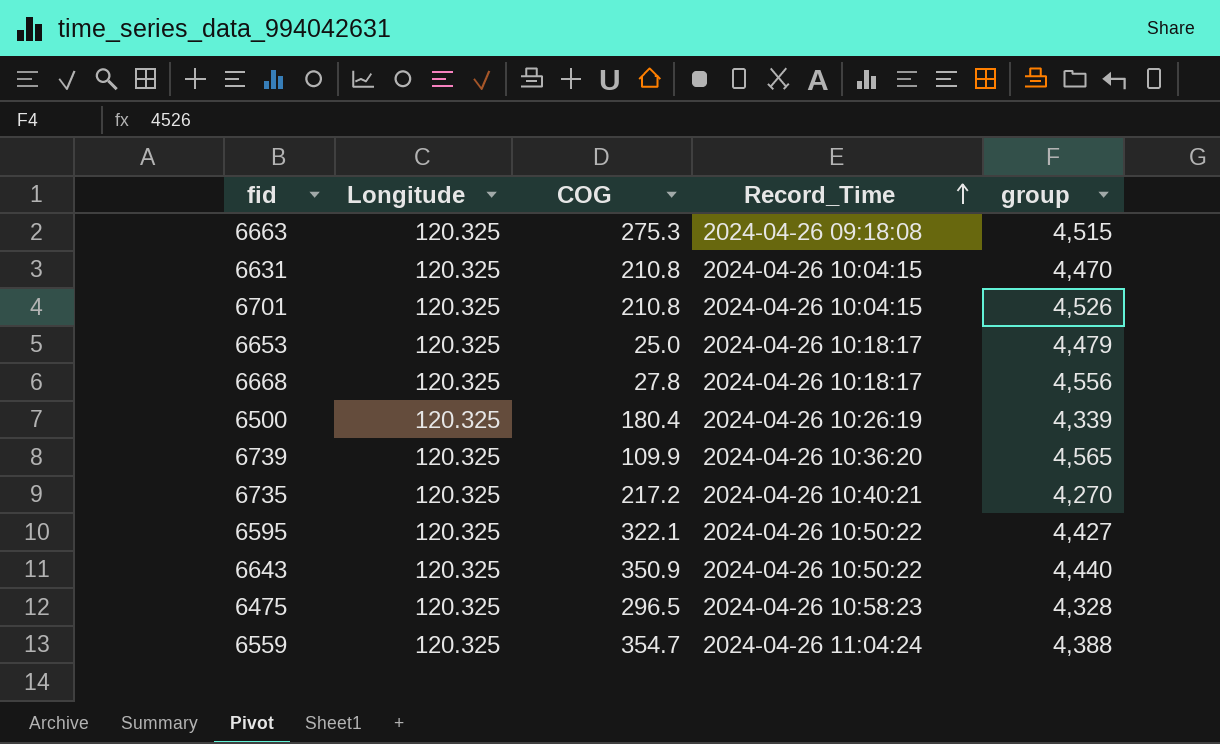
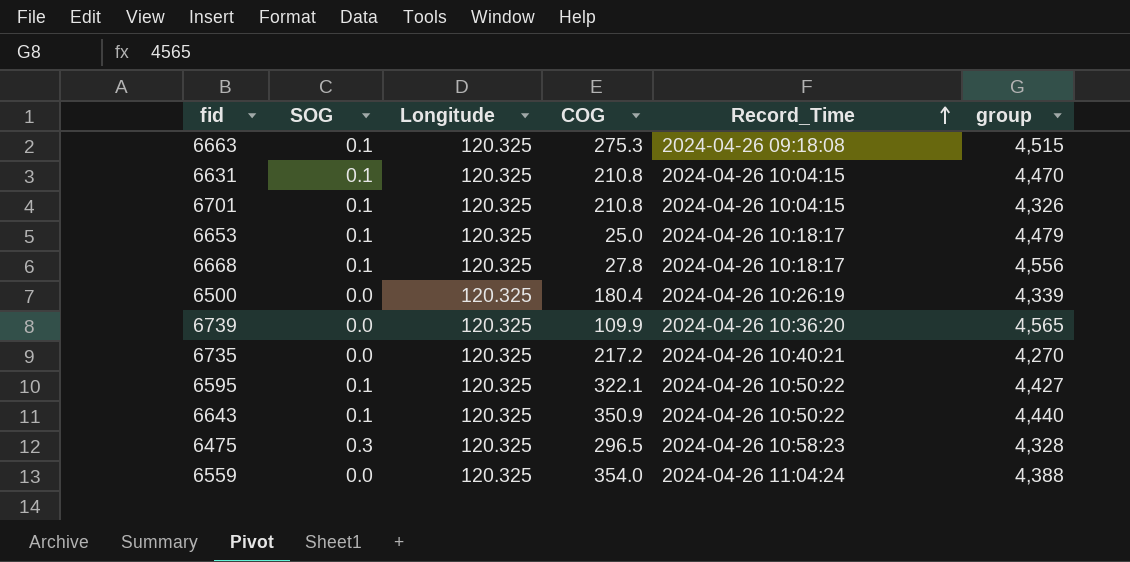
column SOG | position: none -> 2
6701 | group: 4,526 -> 4,326
6559 | COG: 354.7 -> 354.0

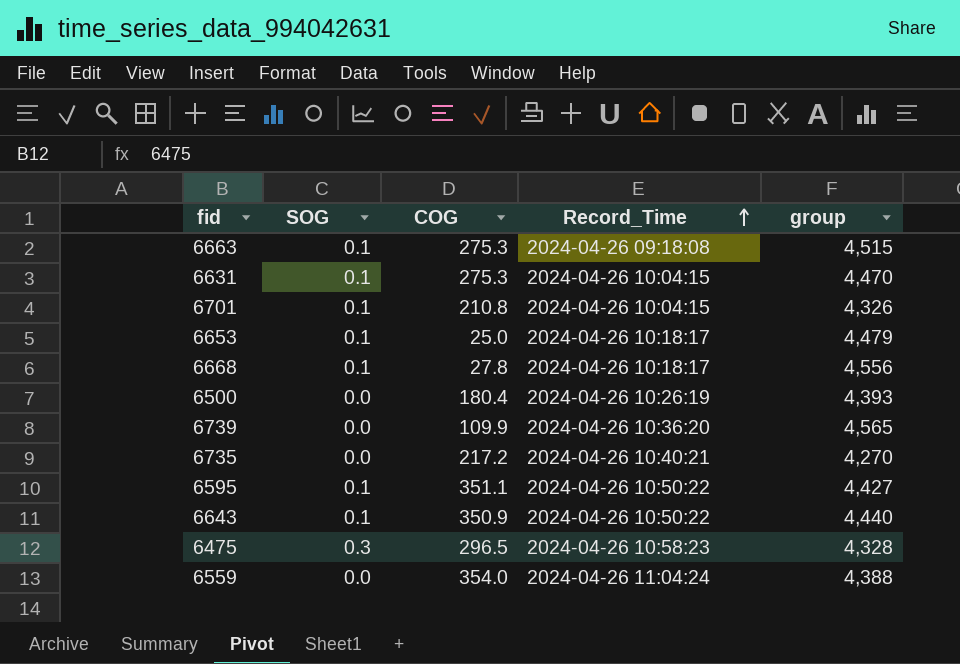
column Longitude | position: 3 -> none
6631 | COG: 210.8 -> 275.3
6500 | group: 4,339 -> 4,393
6595 | COG: 322.1 -> 351.1

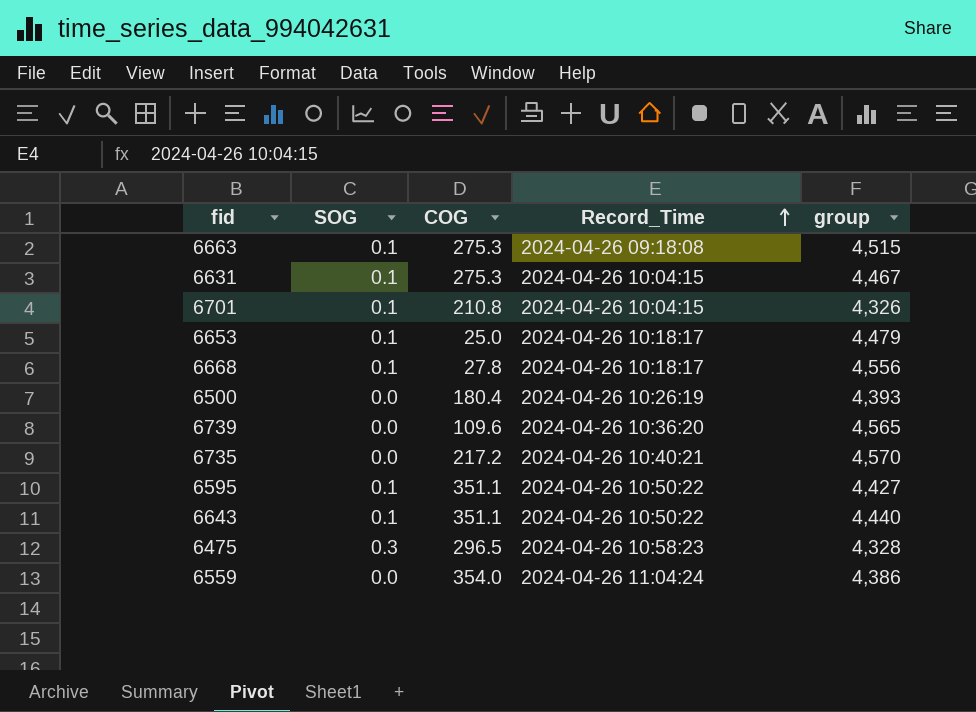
6631 | group: 4,470 -> 4,467
6739 | COG: 109.9 -> 109.6
6735 | group: 4,270 -> 4,570
6643 | COG: 350.9 -> 351.1
6559 | group: 4,388 -> 4,386

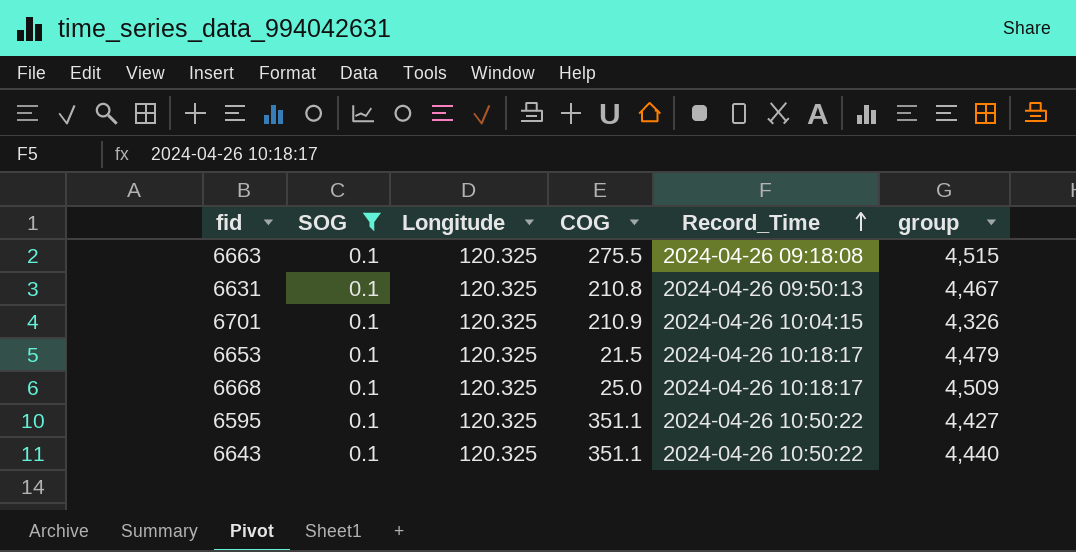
filter: none -> SOG = 0.1
column Longitude | position: none -> 3
6663 | COG: 275.3 -> 275.5
6631 | COG: 275.3 -> 210.8
6631 | Record_Time: 2024-04-26 10:04:15 -> 2024-04-26 09:50:13
6701 | COG: 210.8 -> 210.9
6653 | COG: 25.0 -> 21.5
6668 | COG: 27.8 -> 25.0
6668 | group: 4,556 -> 4,509

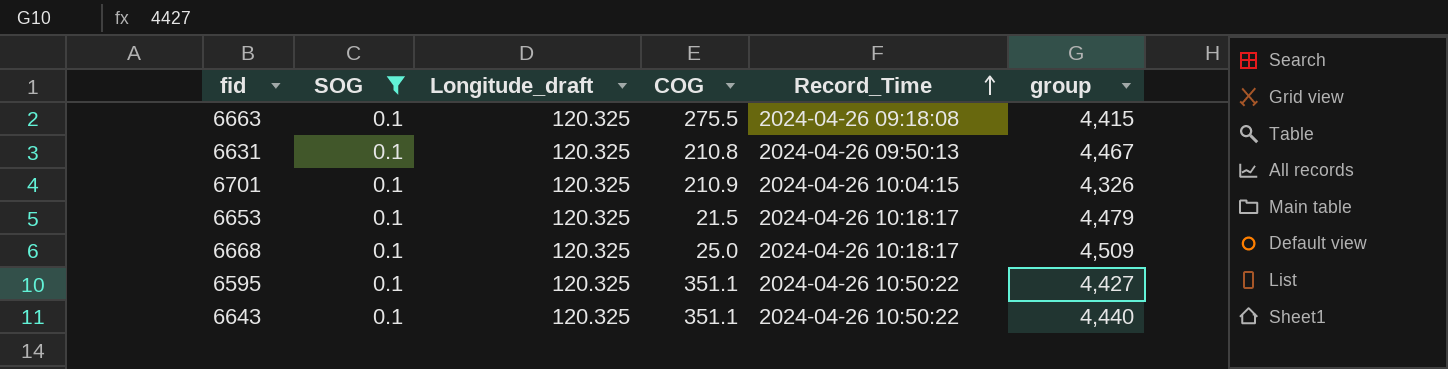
column name: Longitude -> Longitude_draft
6663 | group: 4,515 -> 4,415

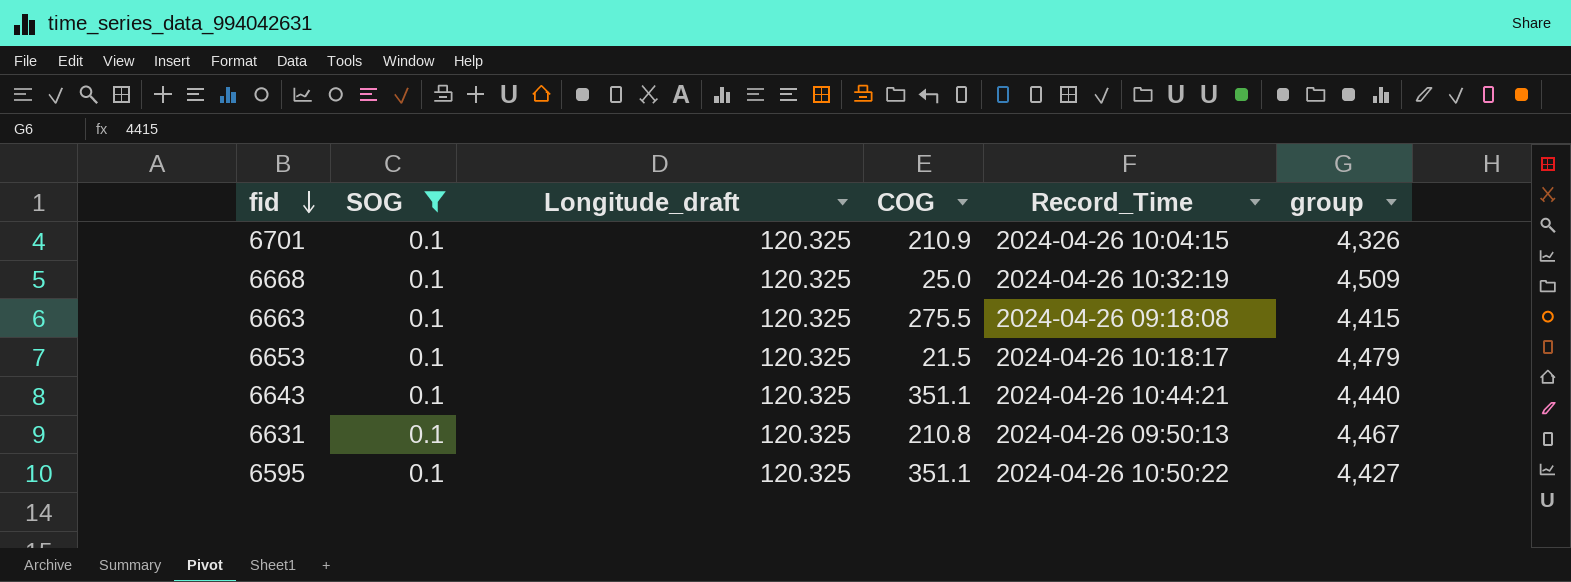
row order: Record_Time ascending -> fid descending
6668 | Record_Time: 2024-04-26 10:18:17 -> 2024-04-26 10:32:19
6643 | Record_Time: 2024-04-26 10:50:22 -> 2024-04-26 10:44:21

